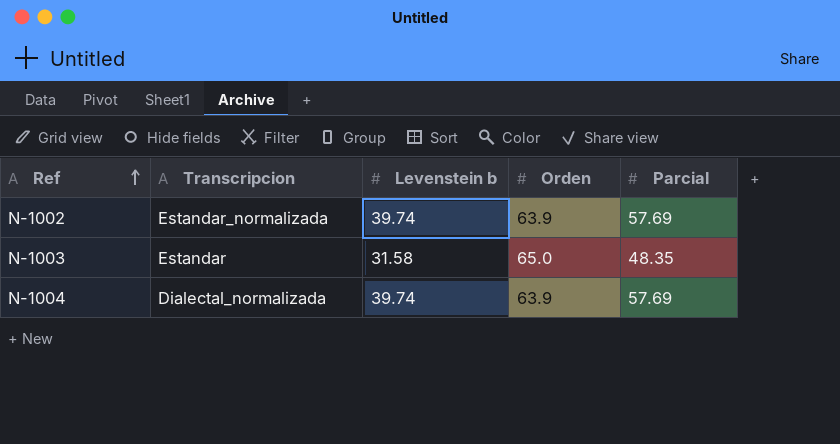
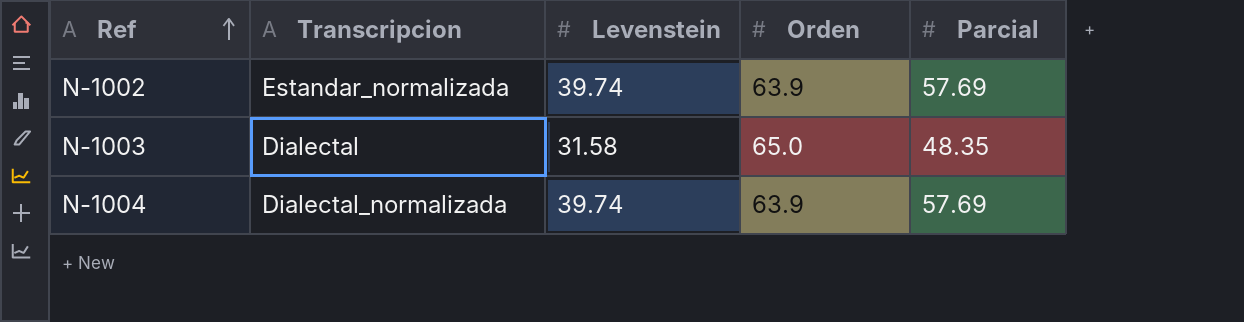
column name: Levenstein b -> Levenstein
N-1003 | Transcripcion: Estandar -> Dialectal

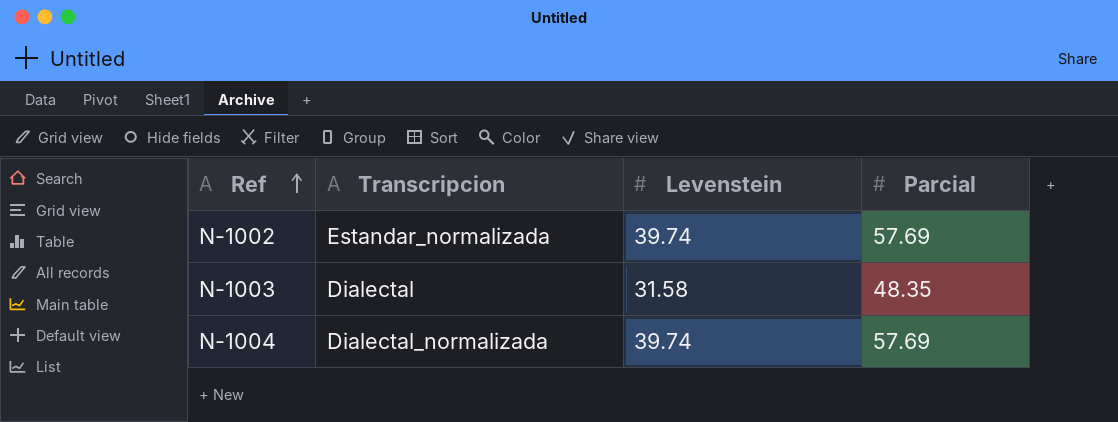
column Orden | position: 4 -> none

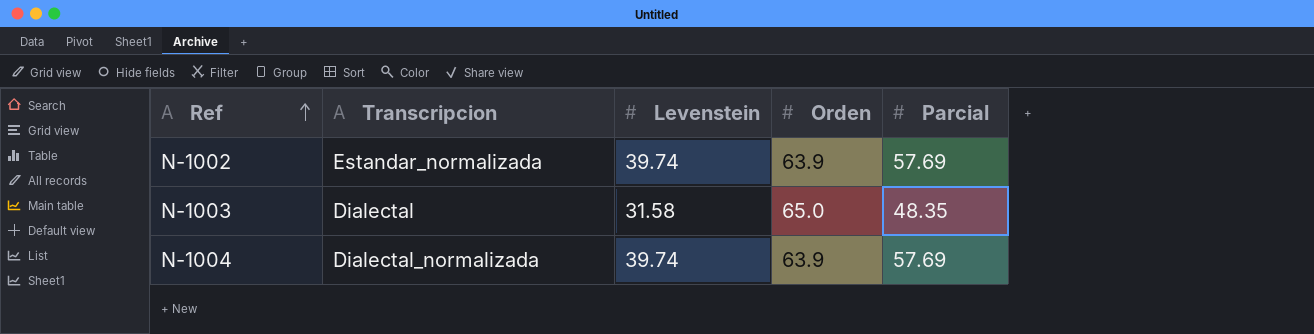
column Orden | position: none -> 4

